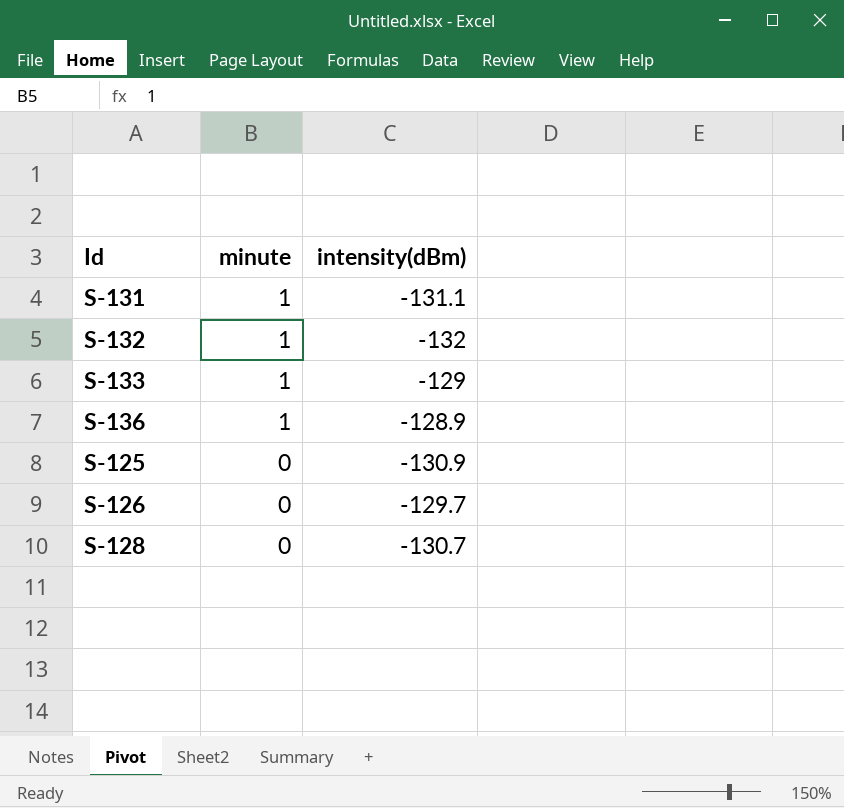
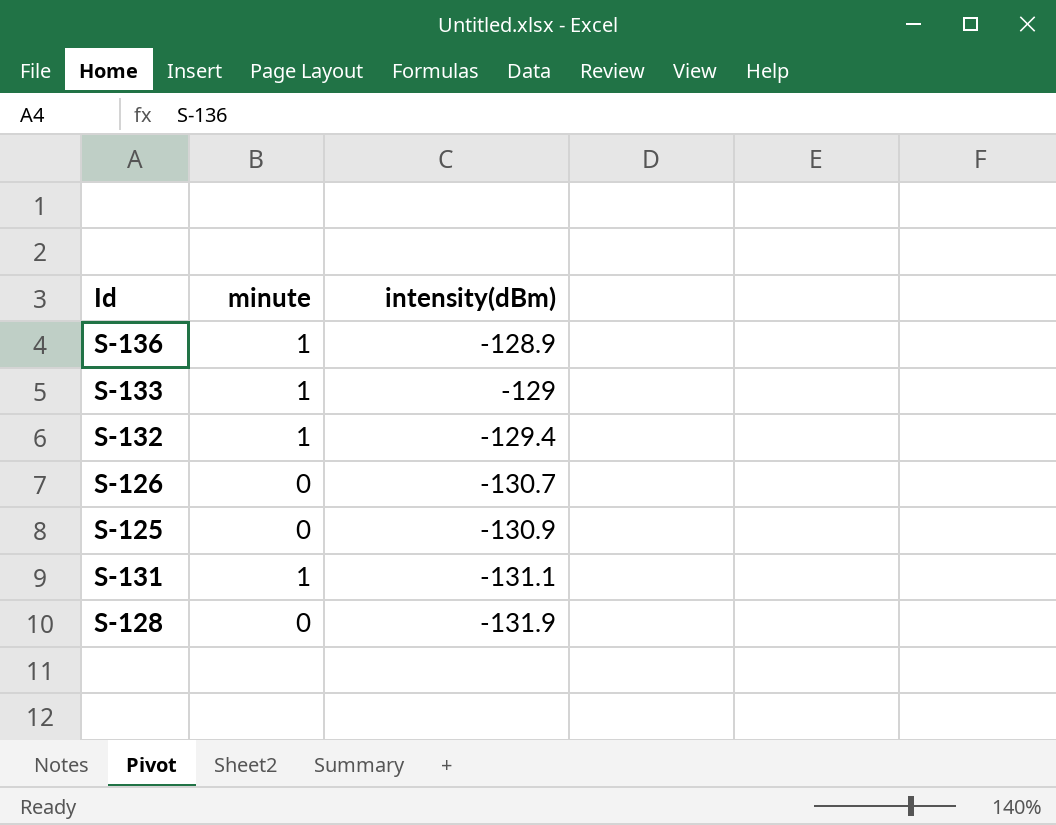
row order: minute descending -> intensity(dBm) descending
S-132 | intensity(dBm): -132 -> -129.4
S-126 | intensity(dBm): -129.7 -> -130.7
S-128 | intensity(dBm): -130.7 -> -131.9

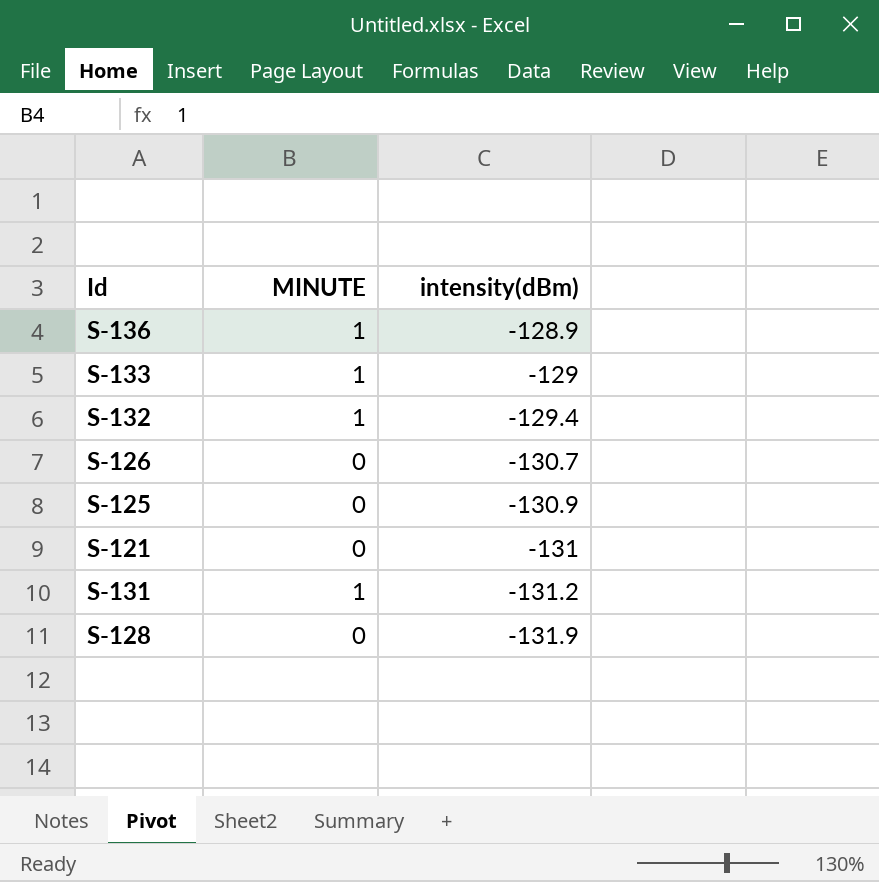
column name: minute -> MINUTE
row S-121: none -> 0 | -131
S-131 | intensity(dBm): -131.1 -> -131.2

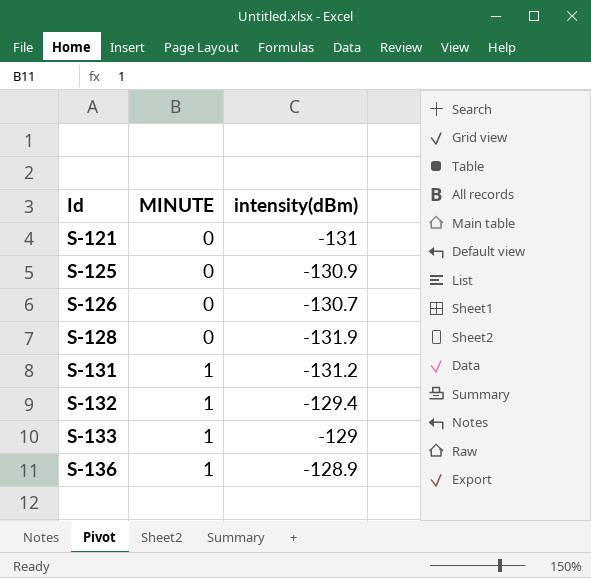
row order: intensity(dBm) descending -> Id ascending

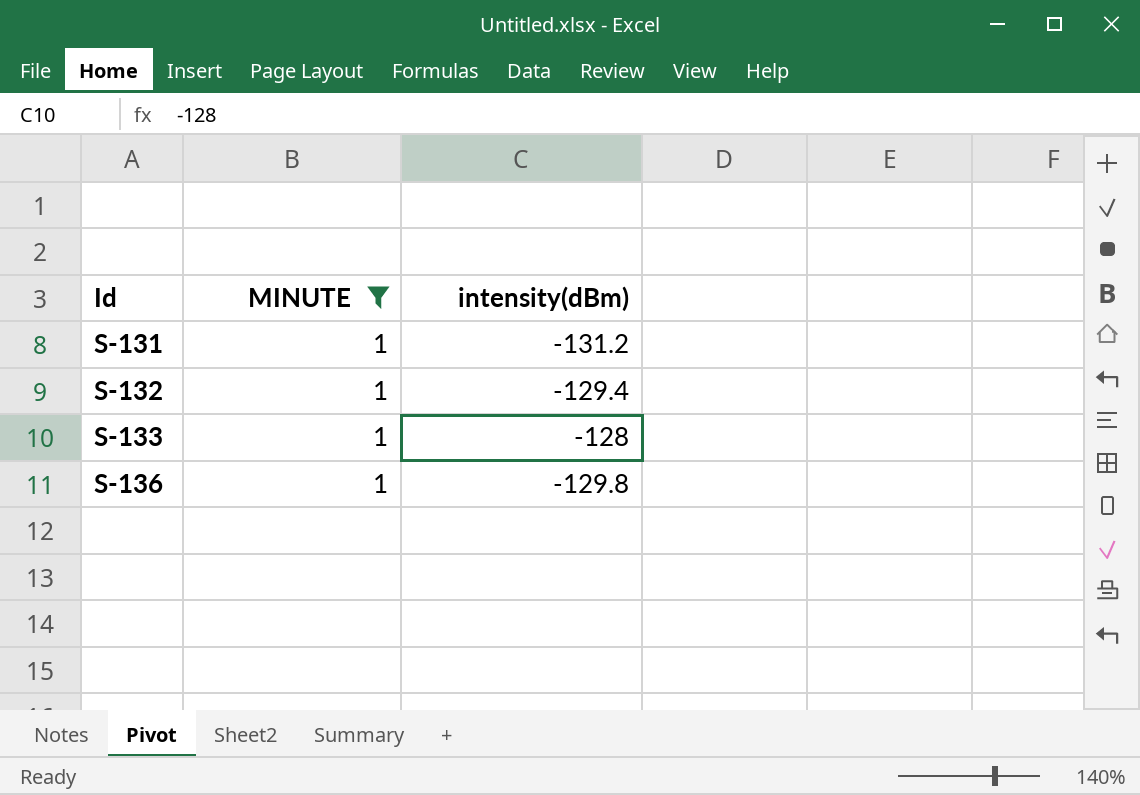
filter: none -> MINUTE = 1
S-133 | intensity(dBm): -129 -> -128
S-136 | intensity(dBm): -128.9 -> -129.8

